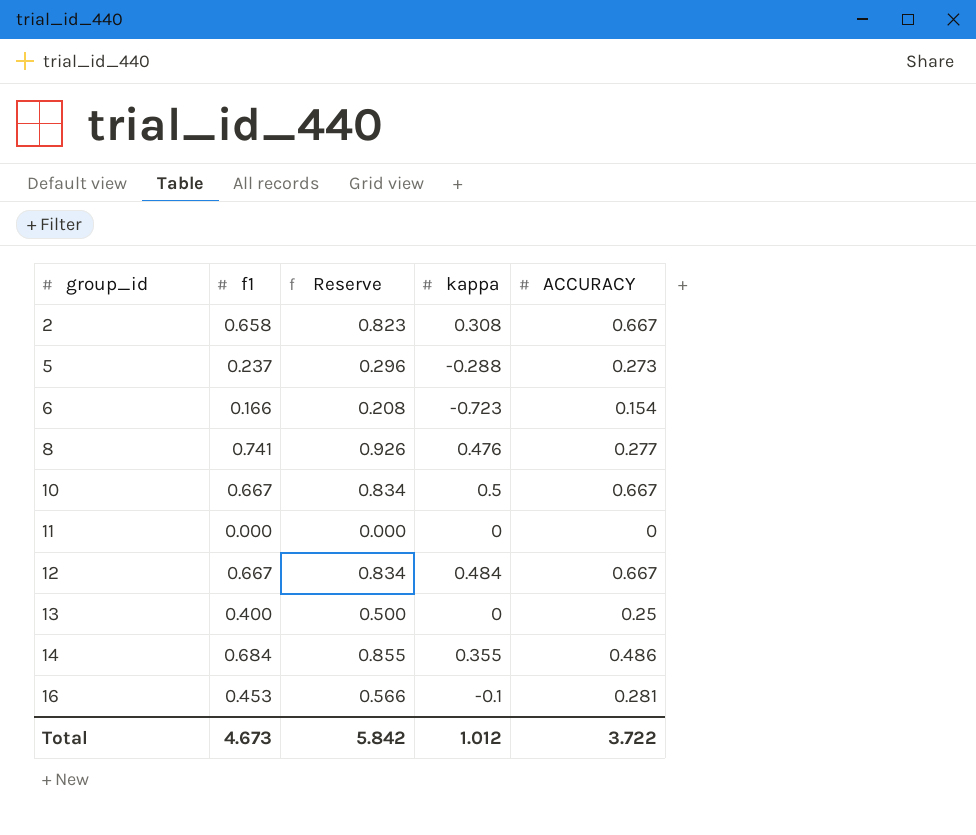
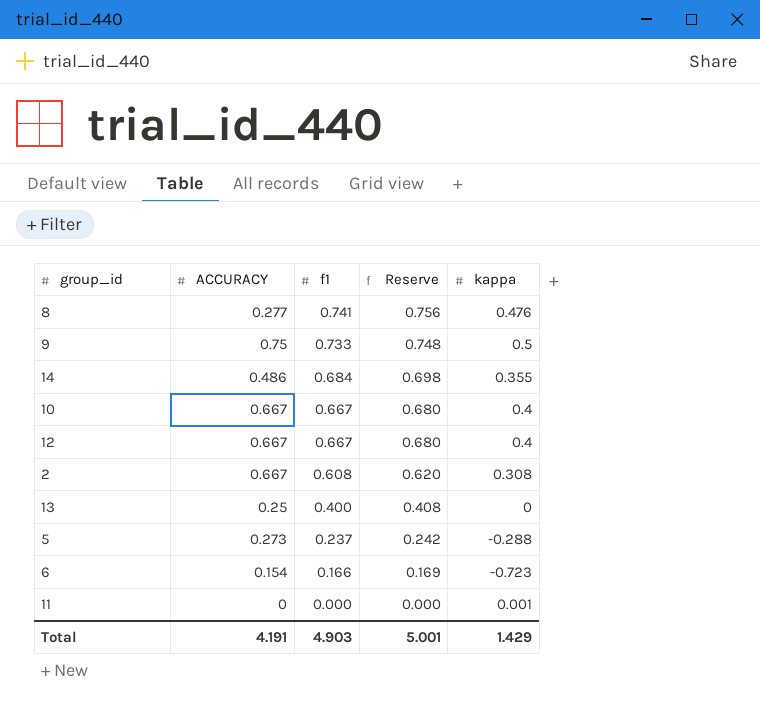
row order: group_id ascending -> f1 descending
column ACCURACY | position: 5 -> 2
column Reserve | formula: [f1] * 1.25 -> [f1] * 1.02
row 16: 0.453 | 0.566 | -0.1 | 0.281 -> none
row 9: none -> 0.75 | 0.733 | 0.748 | 0.5
10 | kappa: 0.5 -> 0.4
12 | kappa: 0.484 -> 0.4
2 | f1: 0.658 -> 0.608
11 | kappa: 0 -> 0.001
Total | ACCURACY: 3.722 -> 4.191
Total | f1: 4.673 -> 4.903
Total | Reserve: 5.842 -> 5.001
Total | kappa: 1.012 -> 1.429

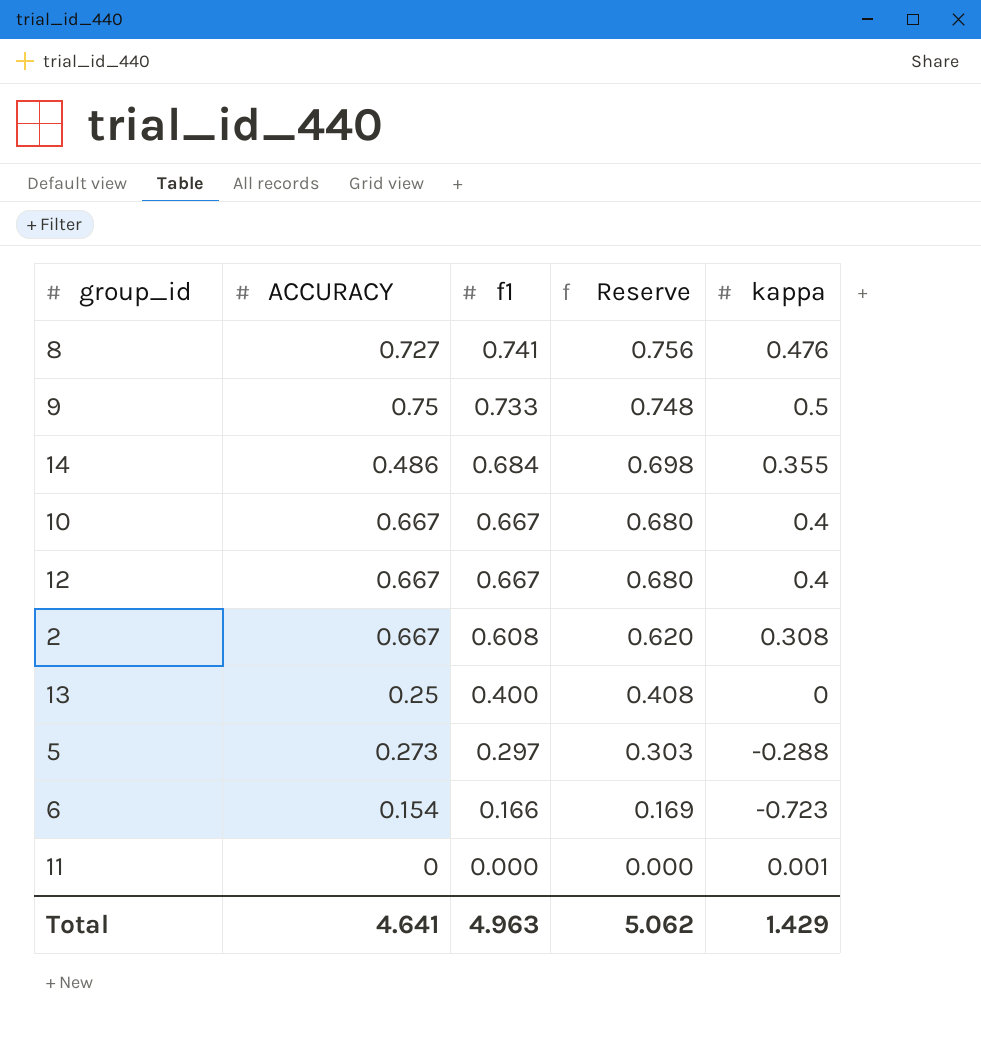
8 | ACCURACY: 0.277 -> 0.727
5 | f1: 0.237 -> 0.297
5 | Reserve: 0.242 -> 0.303
Total | ACCURACY: 4.191 -> 4.641
Total | f1: 4.903 -> 4.963
Total | Reserve: 5.001 -> 5.062

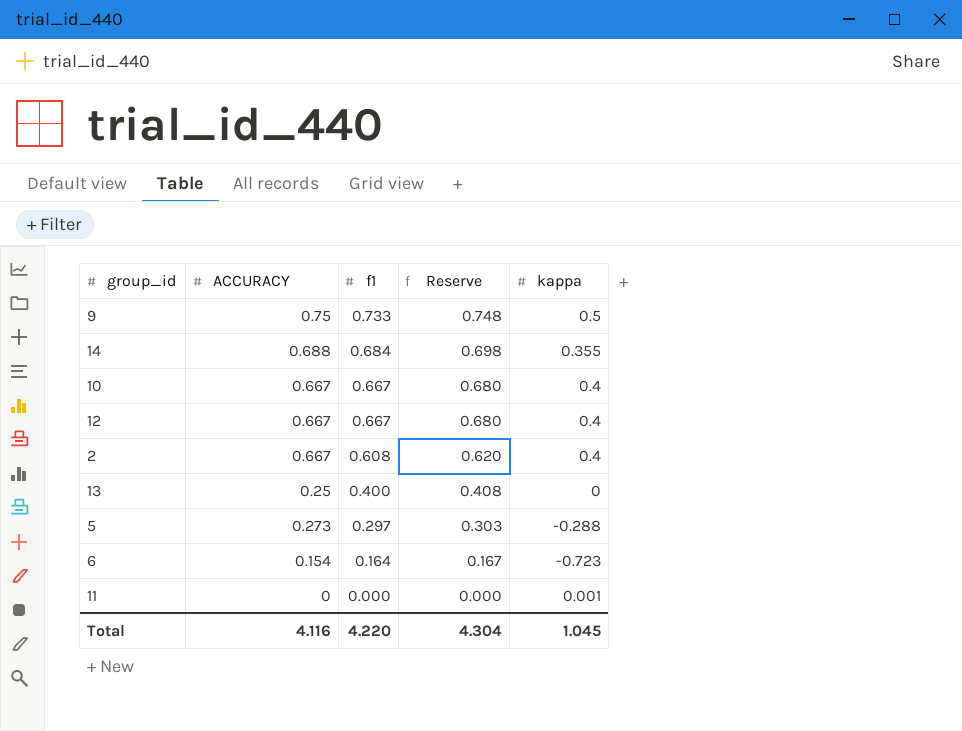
row 8: 0.727 | 0.741 | 0.756 | 0.476 -> none
14 | ACCURACY: 0.486 -> 0.688
2 | kappa: 0.308 -> 0.4
6 | f1: 0.166 -> 0.164
6 | Reserve: 0.169 -> 0.167
Total | ACCURACY: 4.641 -> 4.116
Total | f1: 4.963 -> 4.220
Total | Reserve: 5.062 -> 4.304
Total | kappa: 1.429 -> 1.045

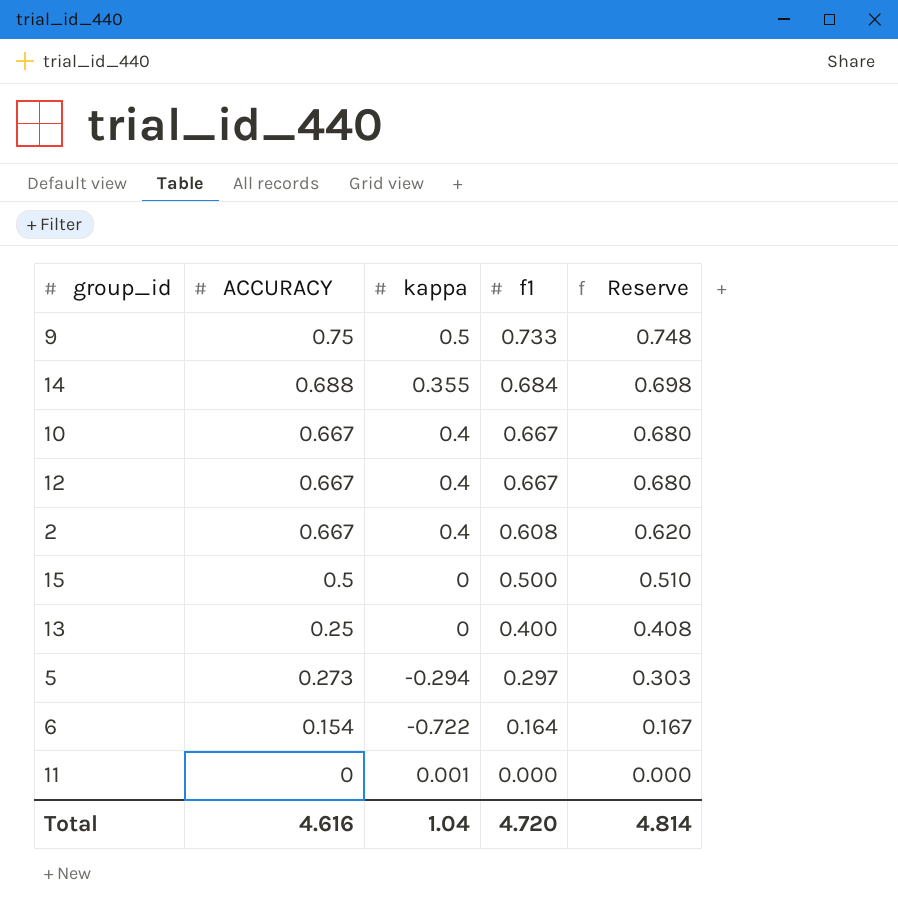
column kappa | position: 5 -> 3
row 15: none -> 0.5 | 0 | 0.500 | 0.510
5 | kappa: -0.288 -> -0.294
6 | kappa: -0.723 -> -0.722
Total | ACCURACY: 4.116 -> 4.616
Total | kappa: 1.045 -> 1.04
Total | f1: 4.220 -> 4.720
Total | Reserve: 4.304 -> 4.814

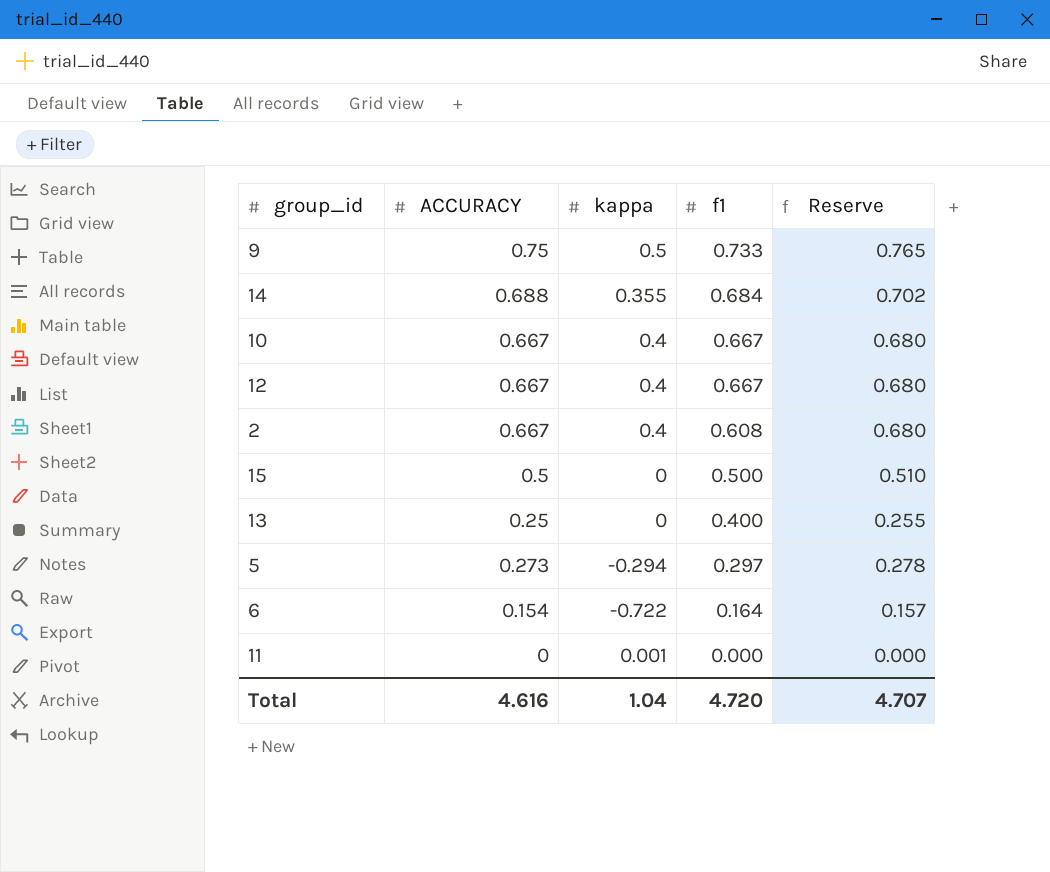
column Reserve | formula: [f1] * 1.02 -> [ACCURACY] * 1.02
Total | Reserve: 4.814 -> 4.707

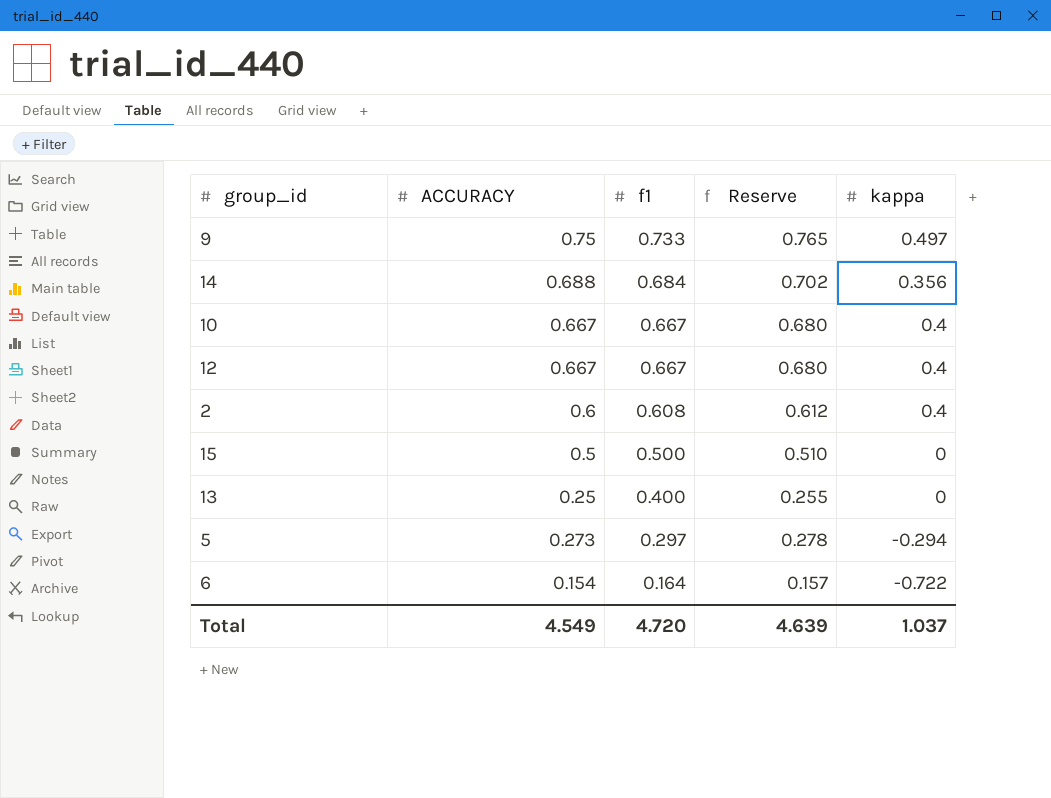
column kappa | position: 3 -> 5
row 11: 0 | 0.001 | 0.000 | 0.000 -> none
9 | kappa: 0.5 -> 0.497
14 | kappa: 0.355 -> 0.356
2 | ACCURACY: 0.667 -> 0.6
2 | Reserve: 0.680 -> 0.612
Total | ACCURACY: 4.616 -> 4.549
Total | Reserve: 4.707 -> 4.639
Total | kappa: 1.04 -> 1.037

